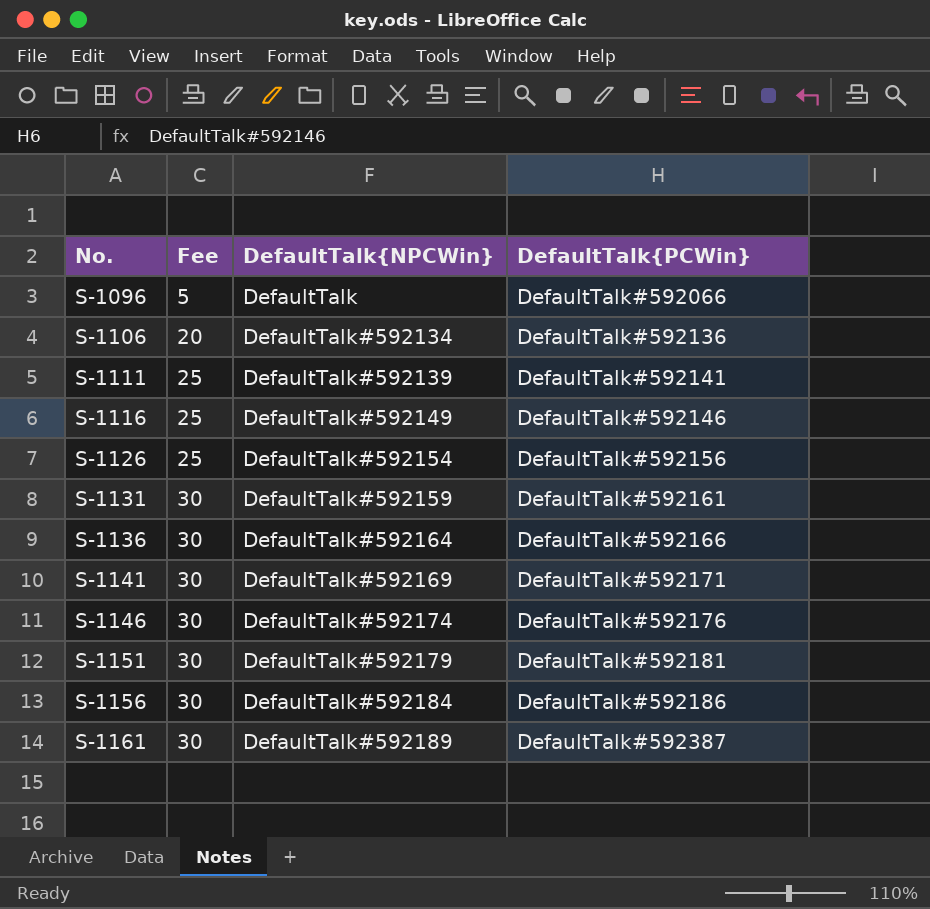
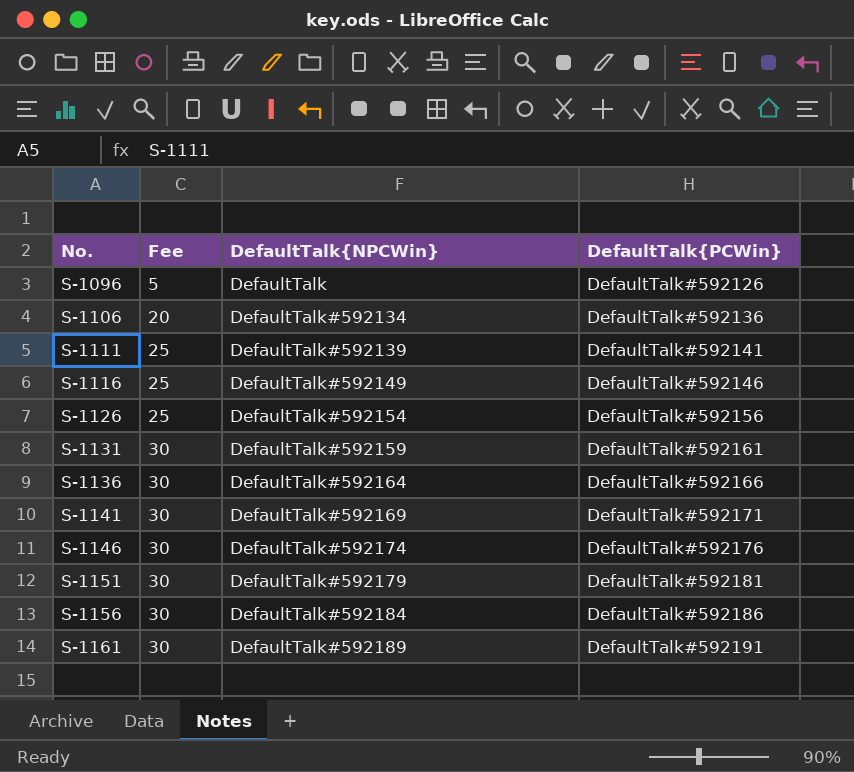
S-1096 | DefaultTalk{PCWin}: DefaultTalk#592066 -> DefaultTalk#592126
S-1161 | DefaultTalk{PCWin}: DefaultTalk#592387 -> DefaultTalk#592191

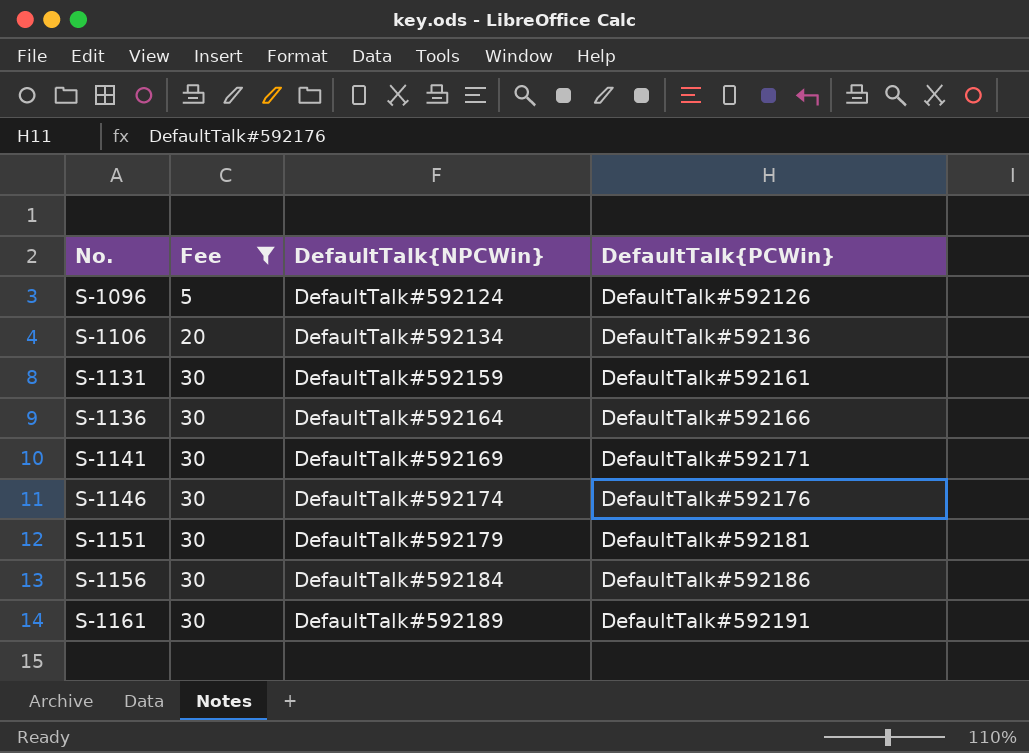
filter: none -> Fee != 25
S-1096 | DefaultTalk{NPCWin}: DefaultTalk -> DefaultTalk#592124

